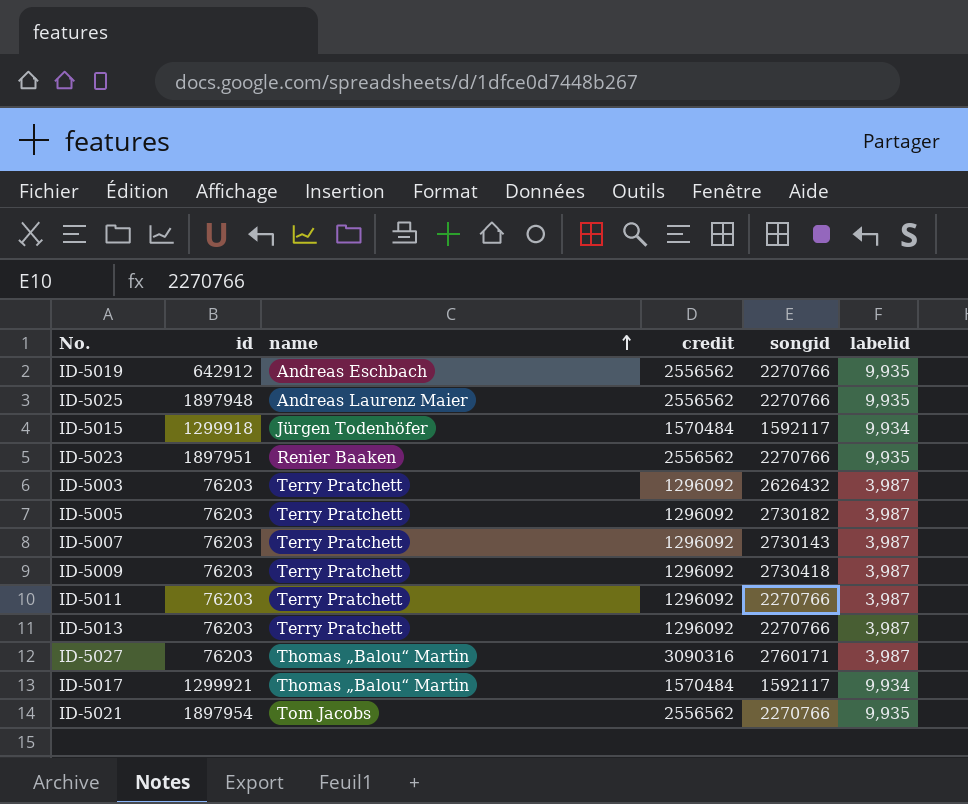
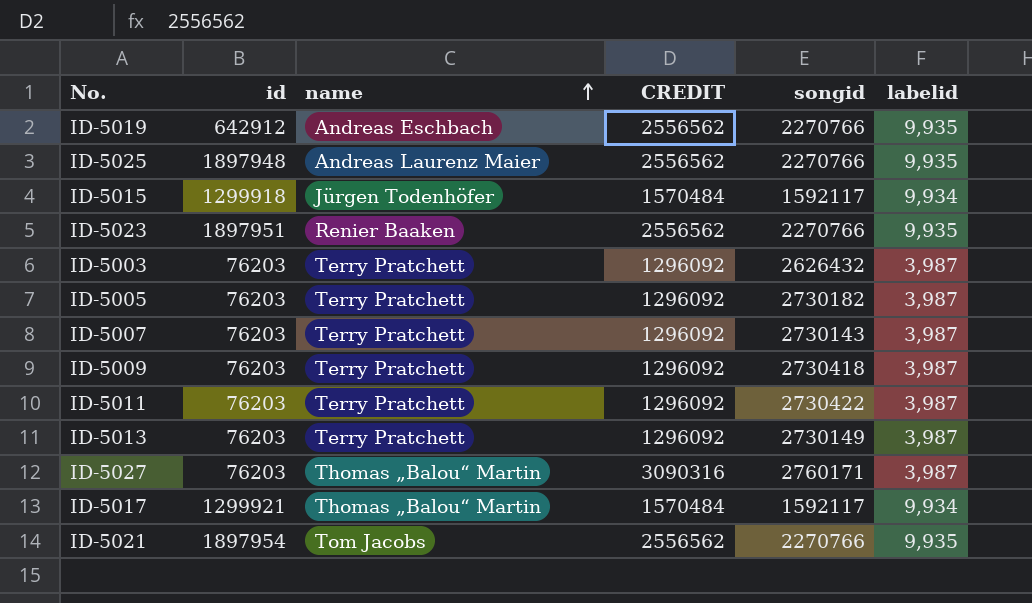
column name: credit -> CREDIT
ID-5011 | songid: 2270766 -> 2730422
ID-5013 | songid: 2270766 -> 2730149

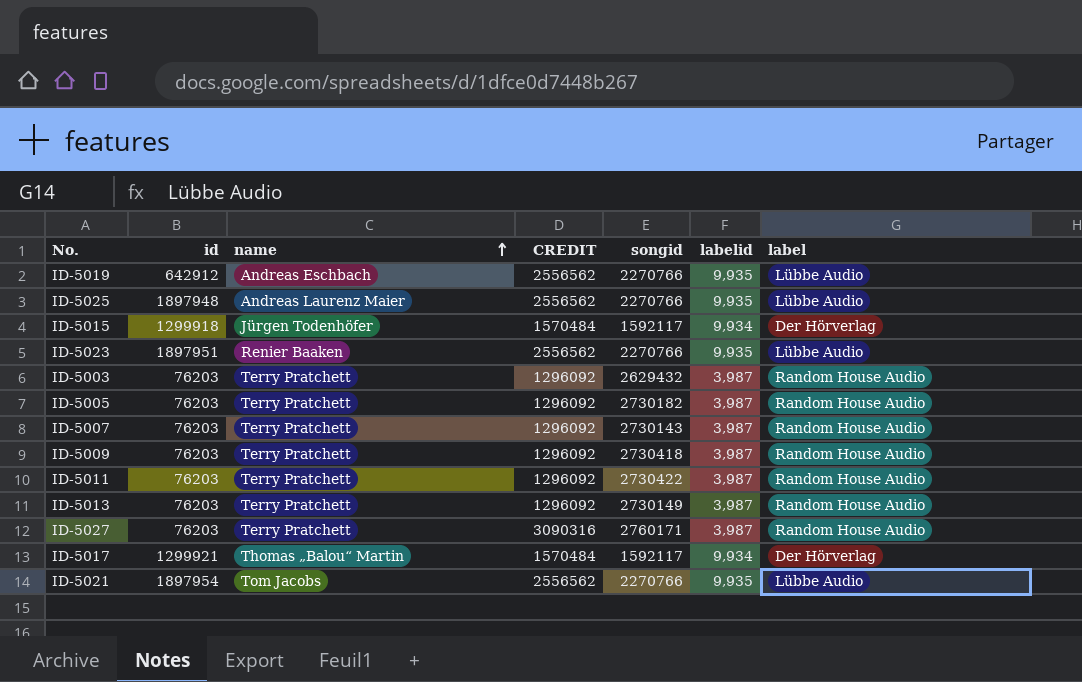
column label | position: none -> 7
ID-5003 | songid: 2626432 -> 2629432
ID-5027 | name: Thomas „Balou“ Martin -> Terry Pratchett

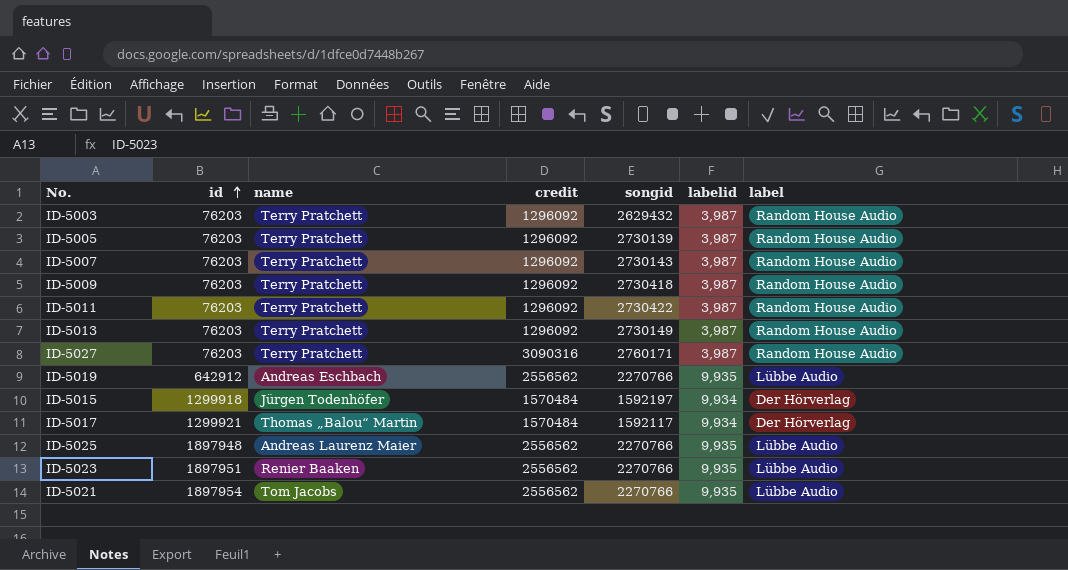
row order: name ascending -> id ascending
column name: CREDIT -> credit
ID-5005 | songid: 2730182 -> 2730139
ID-5015 | songid: 1592117 -> 1592197

